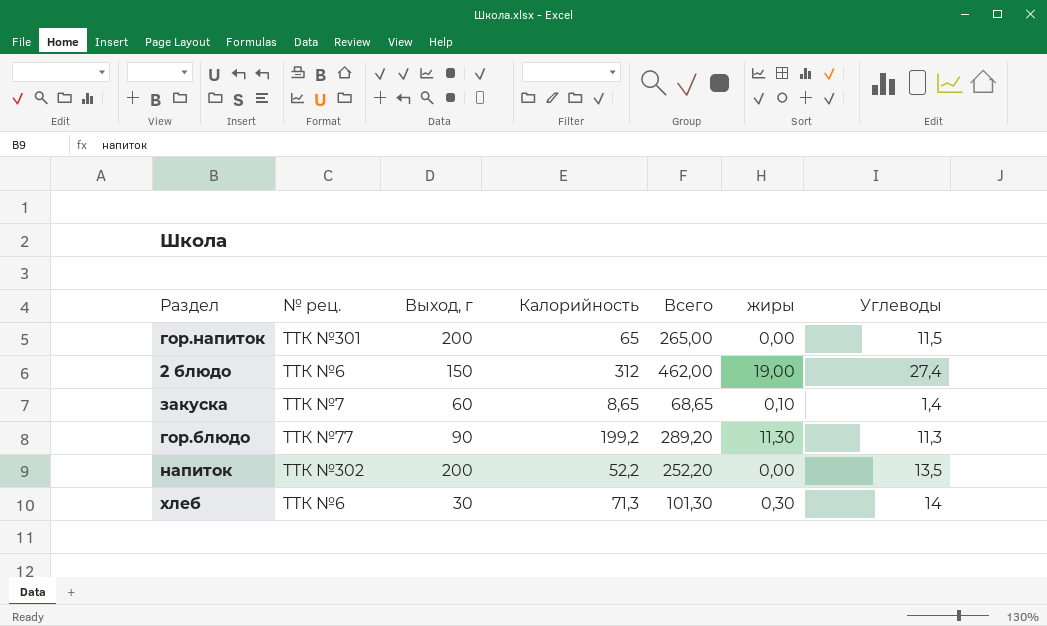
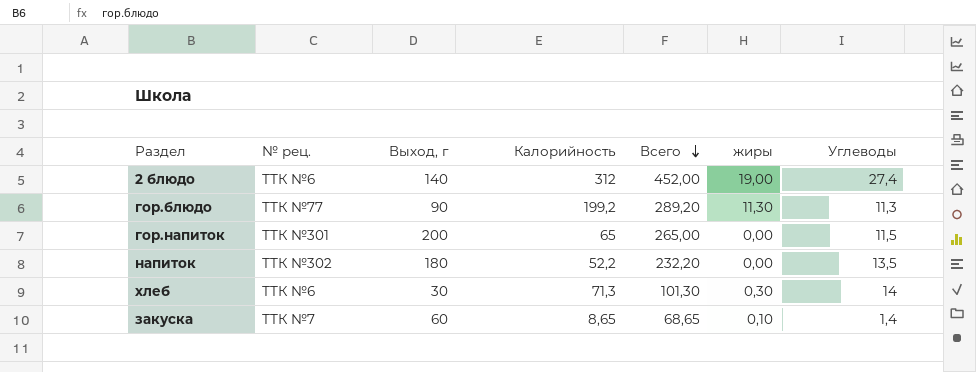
row order: none -> Всего descending
2 блюдо | Выход, г: 150 -> 140
2 блюдо | Всего: 462,00 -> 452,00
напиток | Выход, г: 200 -> 180
напиток | Всего: 252,20 -> 232,20

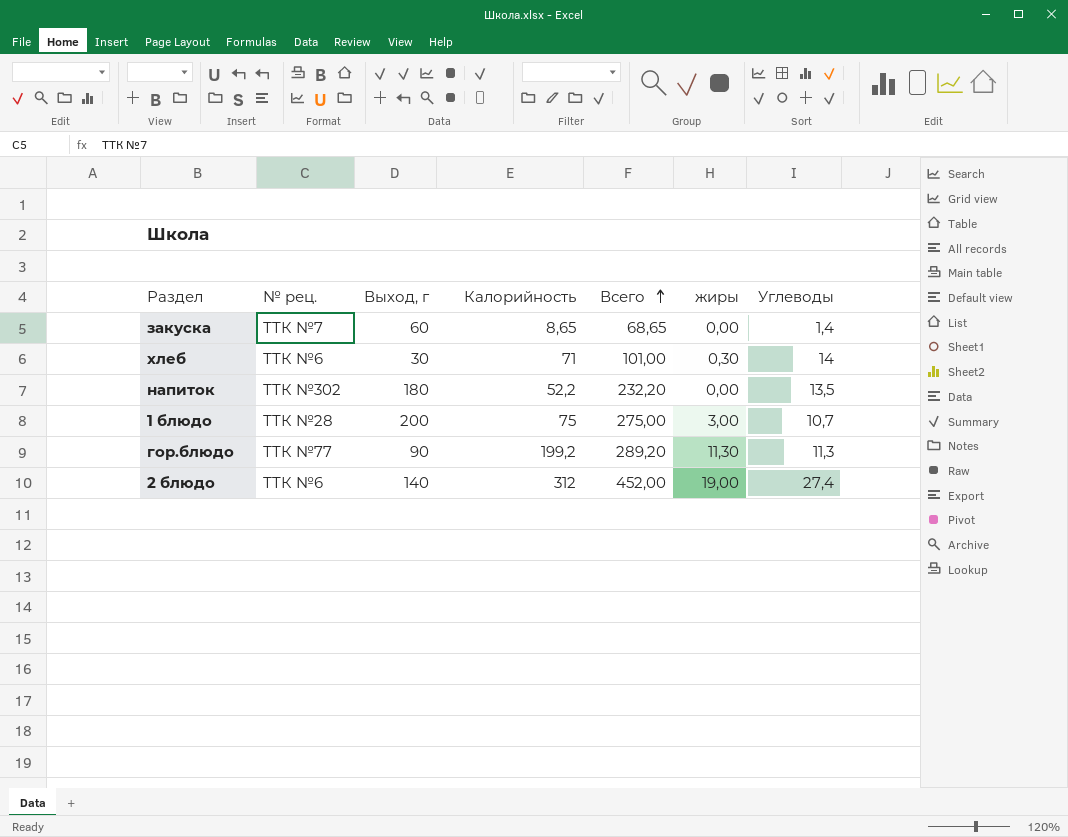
row order: Всего descending -> Всего ascending
row гор.напиток: ТТК №301 | 200 | 65 | 265,00 | 0,00 | 11,5 -> none
закуска | жиры: 0,10 -> 0,00
хлеб | Калорийность: 71,3 -> 71
хлеб | Всего: 101,30 -> 101,00
row 1 блюдо: none -> ТТК №28 | 200 | 75 | 275,00 | 3,00 | 10,7

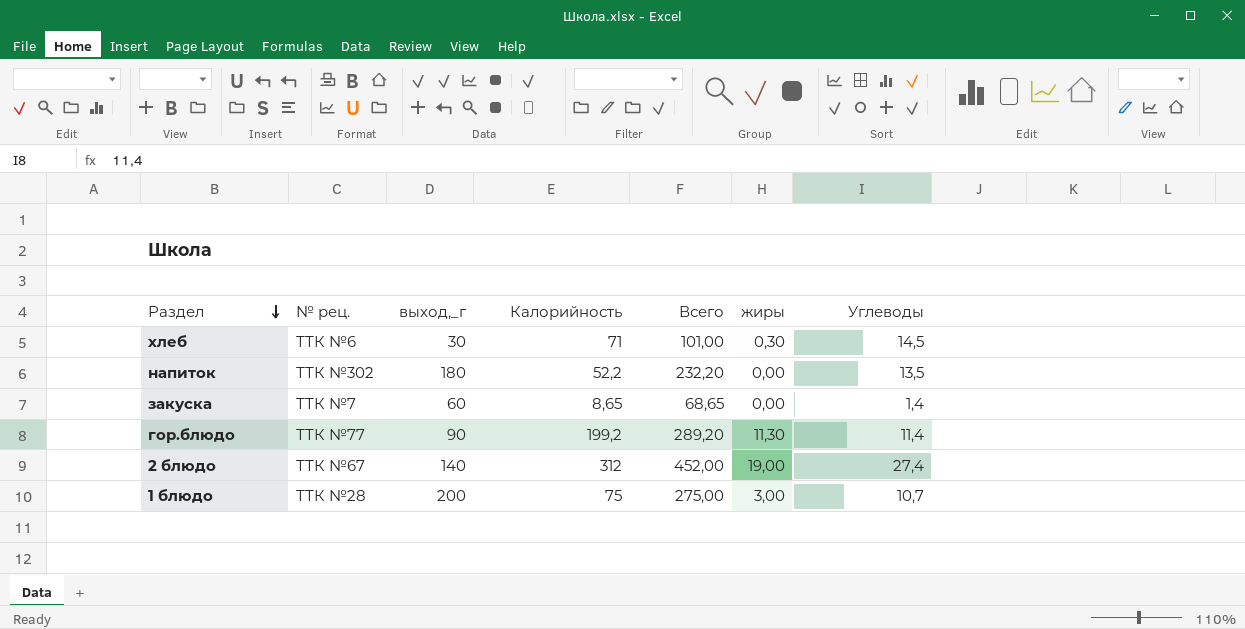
row order: Всего ascending -> Раздел descending
column name: Выход, г -> выход,_г
хлеб | Углеводы: 14 -> 14,5
гор.блюдо | Углеводы: 11,3 -> 11,4
2 блюдо | № рец.: ТТК №6 -> ТТК №67

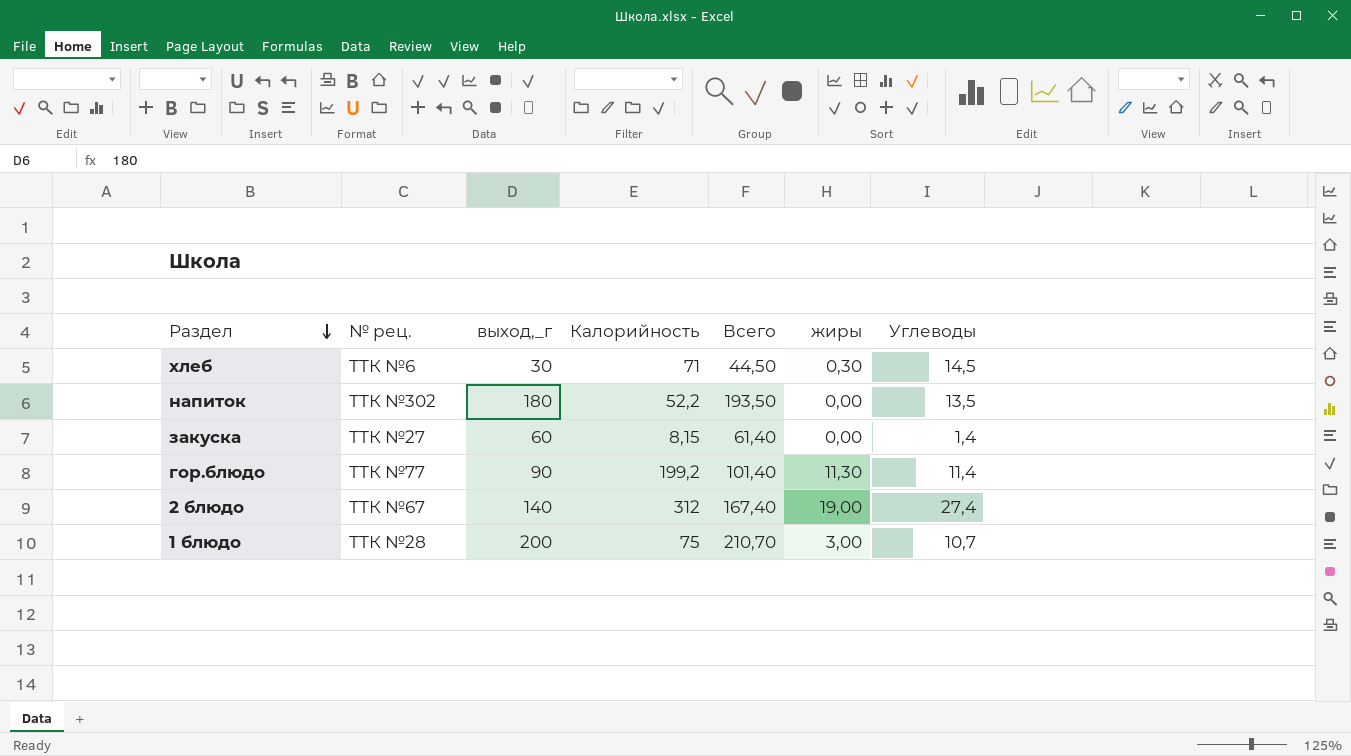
column Всего | formula: [выход,_г] + [Калорийность] -> [выход,_г] + [Углеводы]
закуска | № рец.: ТТК №7 -> ТТК №27
закуска | Калорийность: 8,65 -> 8,15

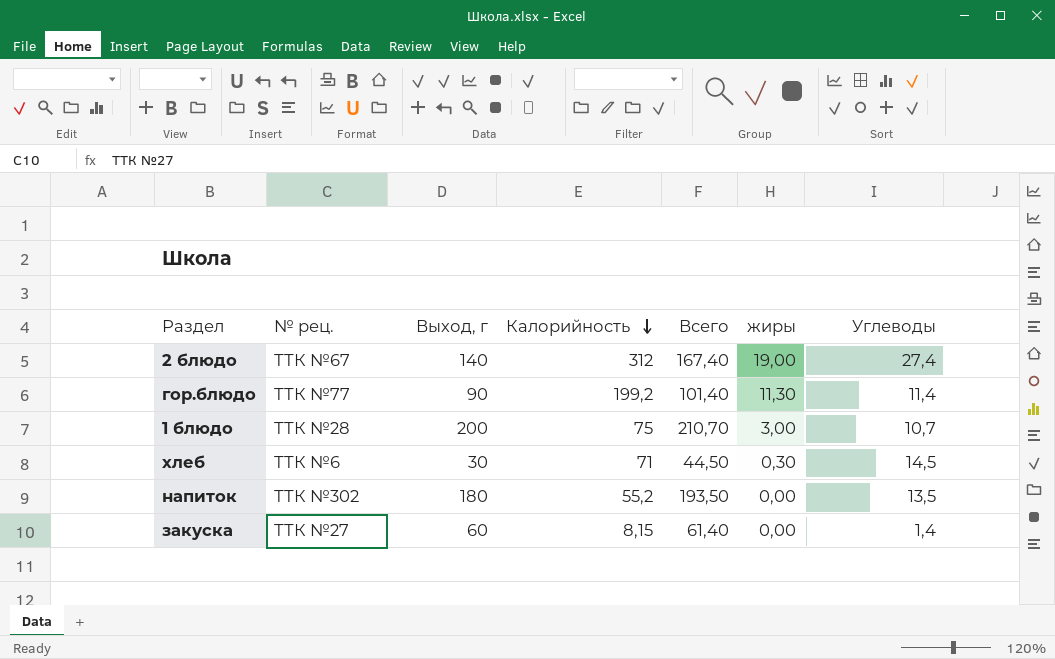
row order: Раздел descending -> Калорийность descending
column name: выход,_г -> Выход, г
напиток | Калорийность: 52,2 -> 55,2

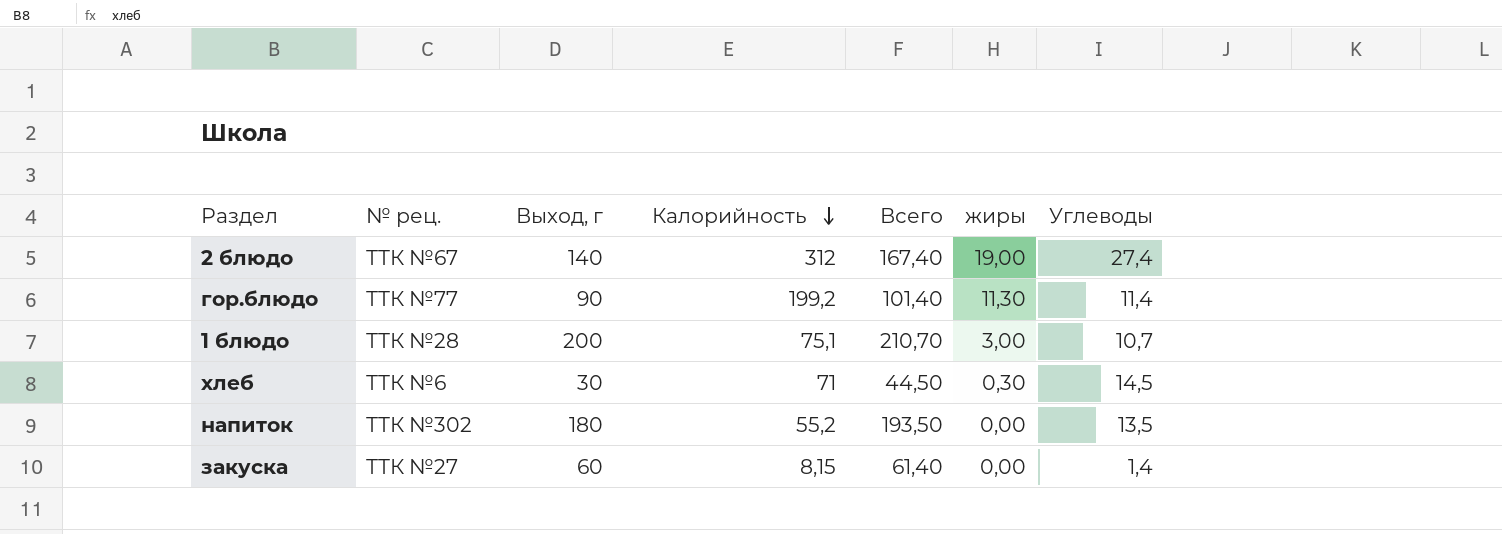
1 блюдо | Калорийность: 75 -> 75,1

